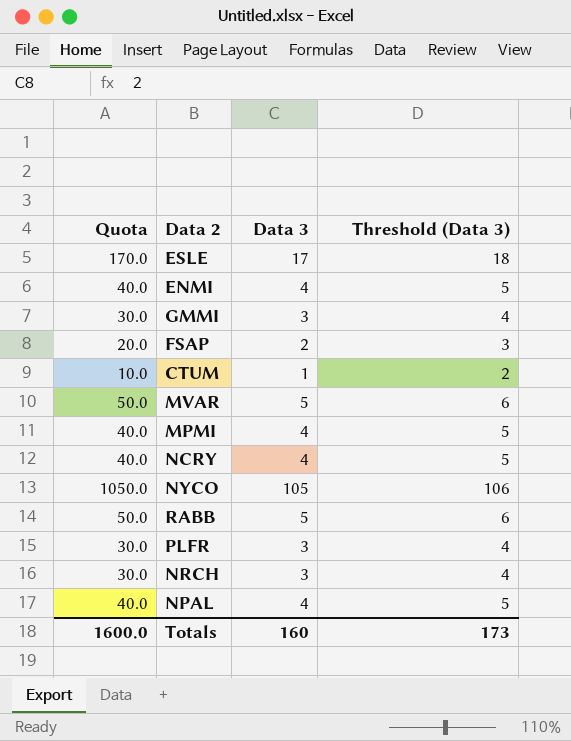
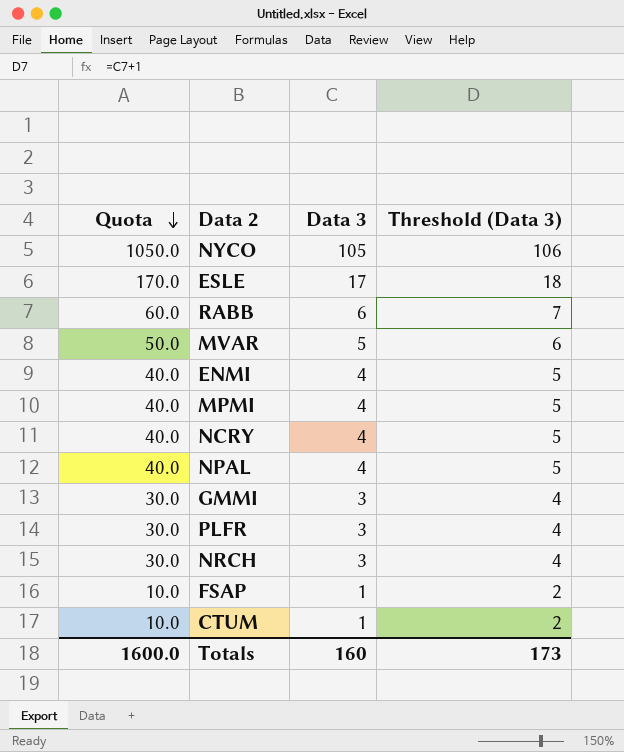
row order: none -> Quota descending
RABB | Quota: 50.0 -> 60.0
RABB | Data 3: 5 -> 6
RABB | Threshold (Data 3): 6 -> 7
FSAP | Quota: 20.0 -> 10.0
FSAP | Data 3: 2 -> 1
FSAP | Threshold (Data 3): 3 -> 2

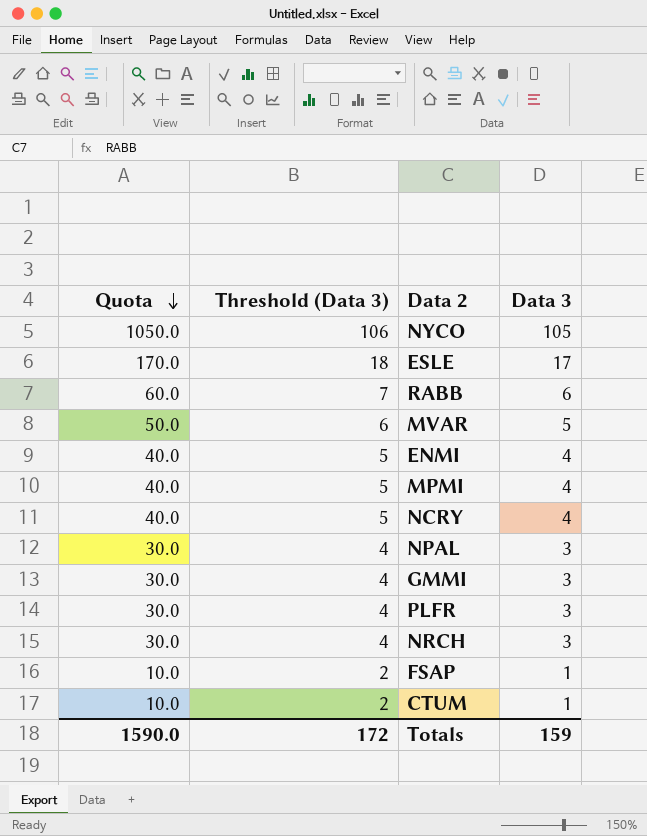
column Threshold (Data 3) | position: 4 -> 2
NPAL | Quota: 40.0 -> 30.0
NPAL | Threshold (Data 3): 5 -> 4
NPAL | Data 3: 4 -> 3
Totals | Quota: 1600.0 -> 1590.0
Totals | Threshold (Data 3): 173 -> 172
Totals | Data 3: 160 -> 159

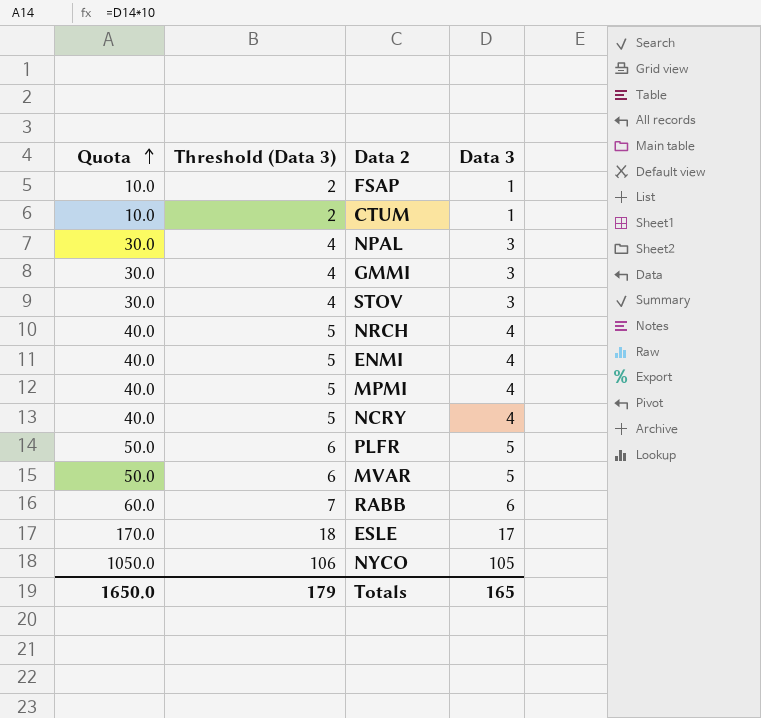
row order: Quota descending -> Quota ascending
row STOV: none -> 30.0 | 4 | 3
NRCH | Quota: 30.0 -> 40.0
NRCH | Threshold (Data 3): 4 -> 5
NRCH | Data 3: 3 -> 4
PLFR | Quota: 30.0 -> 50.0
PLFR | Threshold (Data 3): 4 -> 6
PLFR | Data 3: 3 -> 5
Totals | Quota: 1590.0 -> 1650.0
Totals | Threshold (Data 3): 172 -> 179
Totals | Data 3: 159 -> 165

